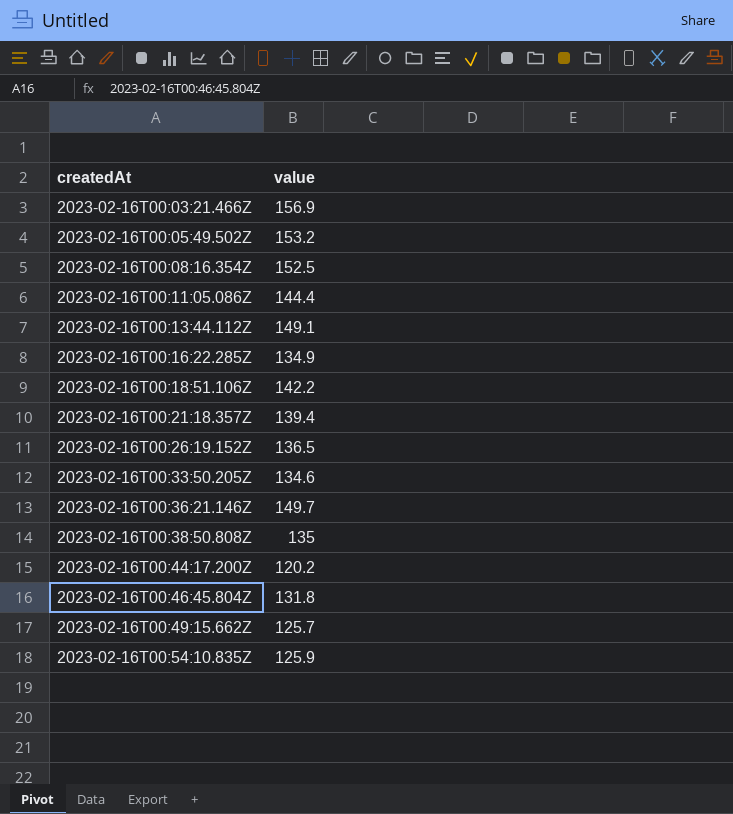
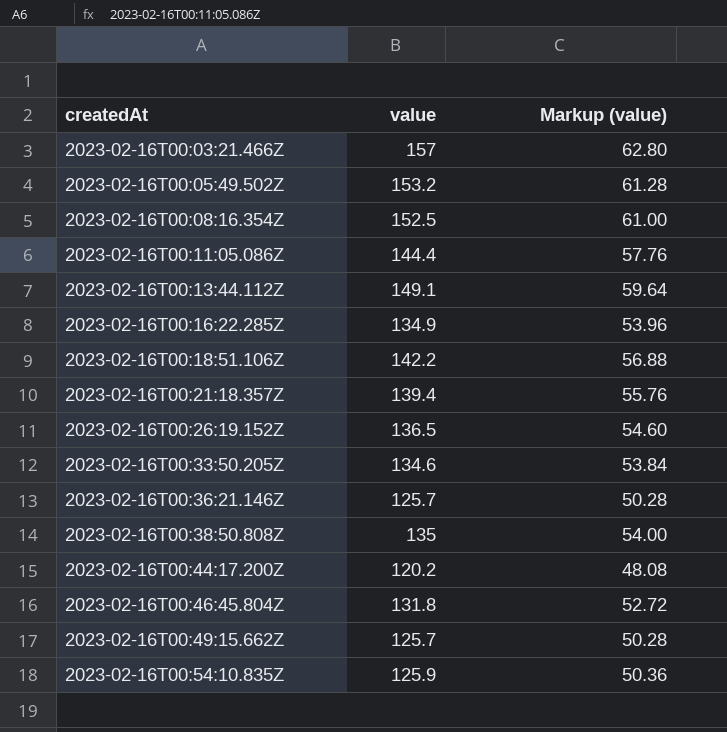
column Markup (value) | formula: none -> [value] * 0.4
2023-02-16T00:03:21.466Z | value: 156.9 -> 157
2023-02-16T00:36:21.146Z | value: 149.7 -> 125.7

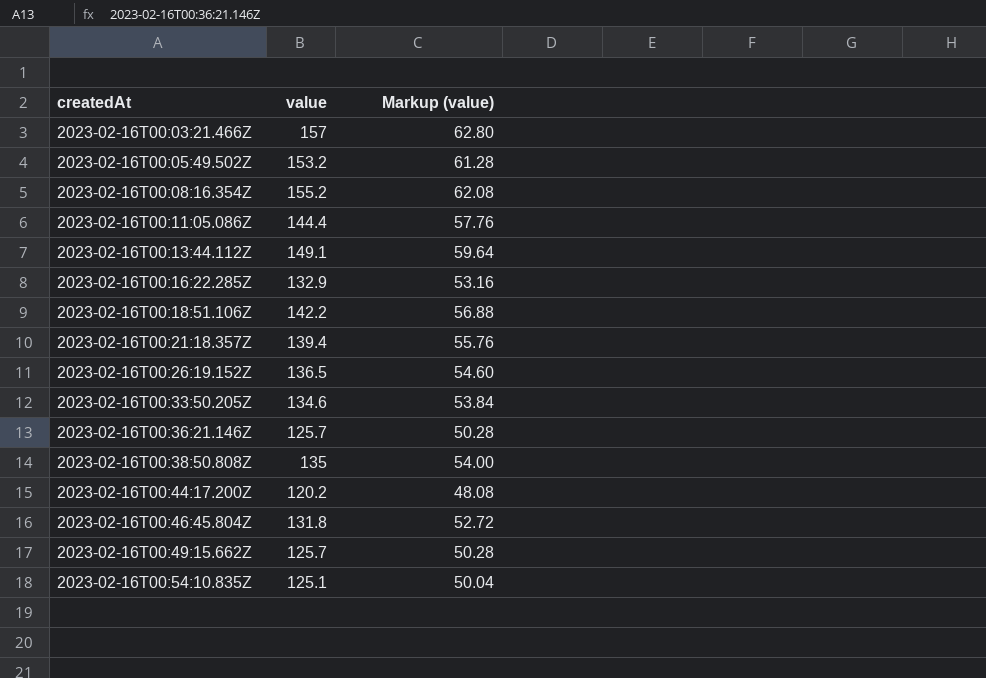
2023-02-16T00:08:16.354Z | value: 152.5 -> 155.2
2023-02-16T00:08:16.354Z | Markup (value): 61.00 -> 62.08
2023-02-16T00:16:22.285Z | value: 134.9 -> 132.9
2023-02-16T00:16:22.285Z | Markup (value): 53.96 -> 53.16
2023-02-16T00:54:10.835Z | value: 125.9 -> 125.1
2023-02-16T00:54:10.835Z | Markup (value): 50.36 -> 50.04

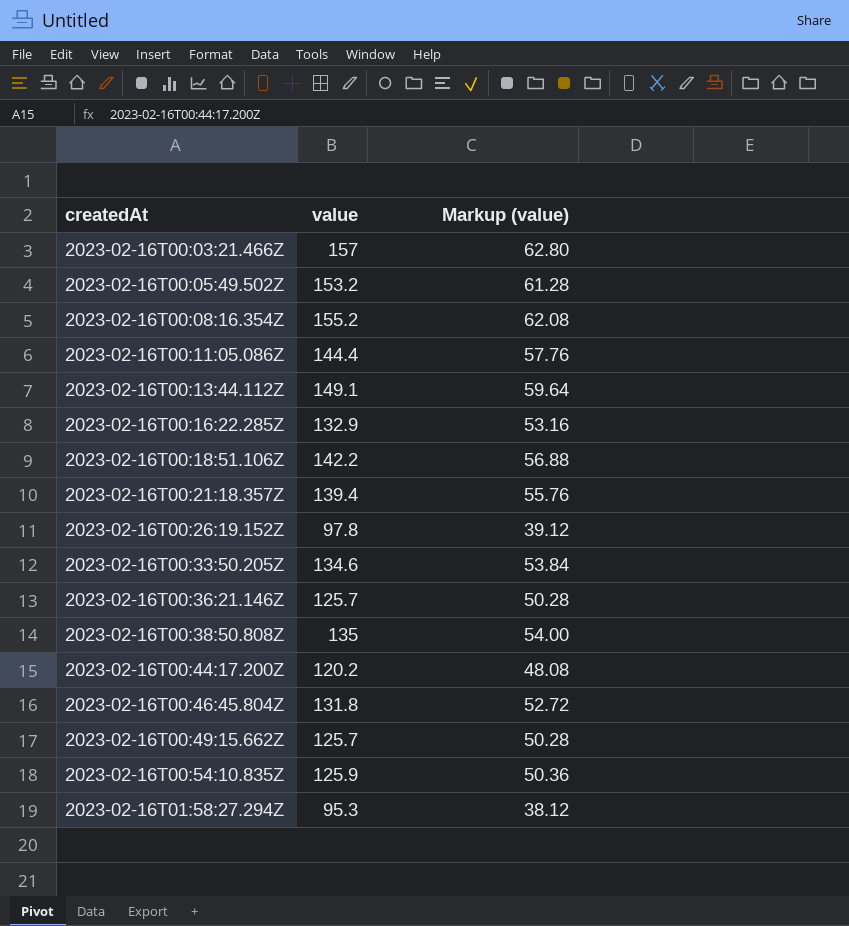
2023-02-16T00:26:19.152Z | value: 136.5 -> 97.8
2023-02-16T00:26:19.152Z | Markup (value): 54.60 -> 39.12
2023-02-16T00:54:10.835Z | value: 125.1 -> 125.9
2023-02-16T00:54:10.835Z | Markup (value): 50.04 -> 50.36
row 2023-02-16T01:58:27.294Z: none -> 95.3 | 38.12

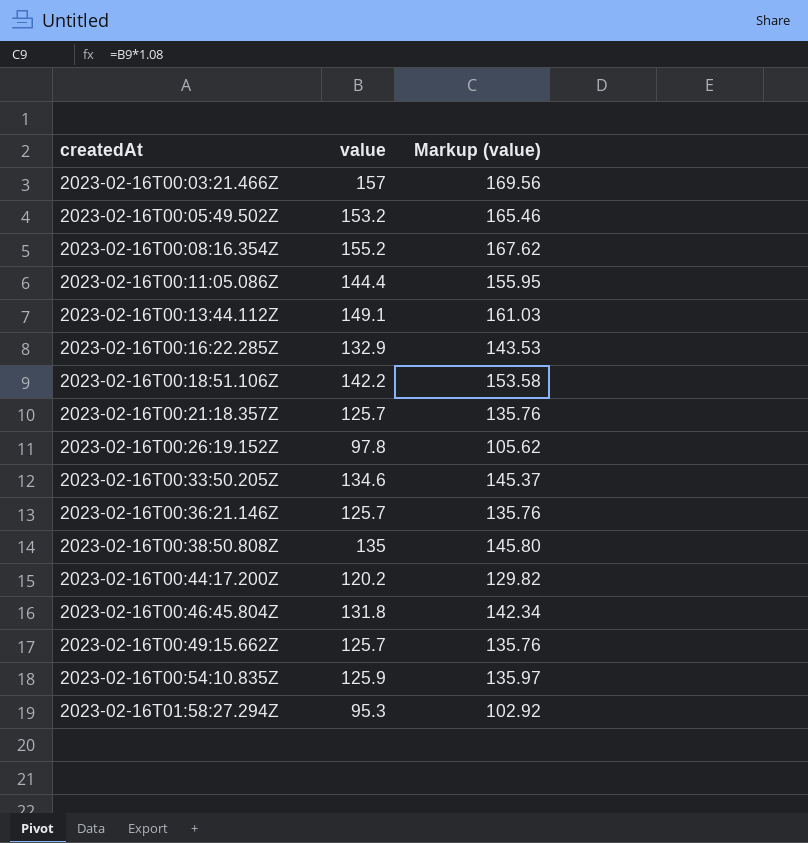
column Markup (value) | formula: [value] * 0.4 -> [value] * 1.08
2023-02-16T00:21:18.357Z | value: 139.4 -> 125.7

